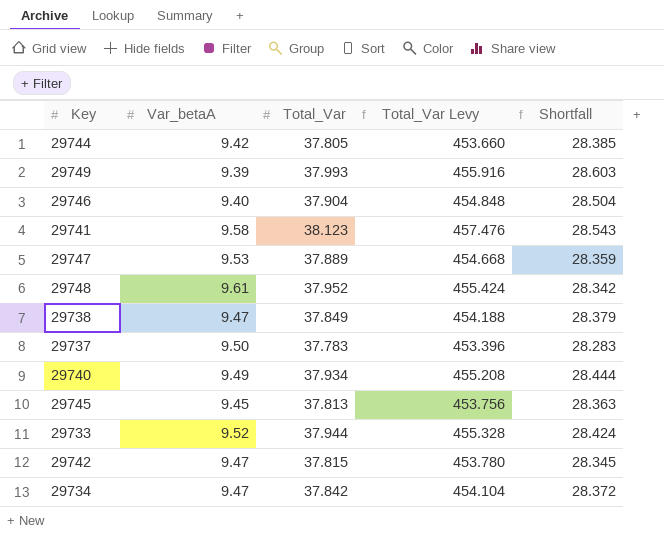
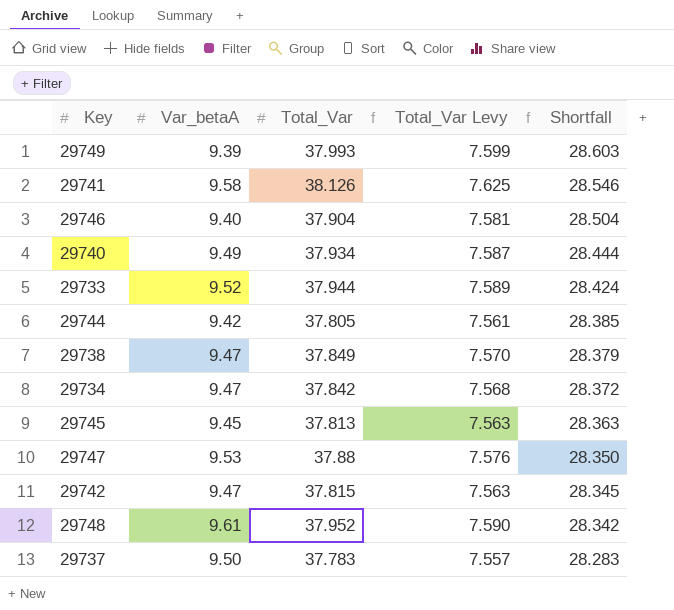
row order: none -> Shortfall descending
column Total_Var Levy | formula: [Total_Var] * 12 -> [Total_Var] * 0.2
29741 | Total_Var: 38.123 -> 38.126
29741 | Shortfall: 28.543 -> 28.546
29747 | Total_Var: 37.889 -> 37.88
29747 | Shortfall: 28.359 -> 28.350

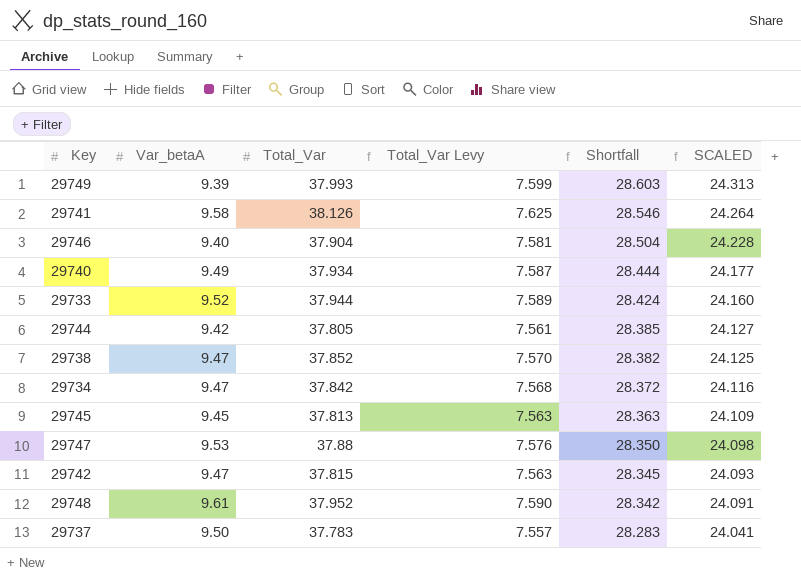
column SCALED | formula: none -> [Shortfall] * 0.85
29738 | Total_Var: 37.849 -> 37.852
29738 | Shortfall: 28.379 -> 28.382

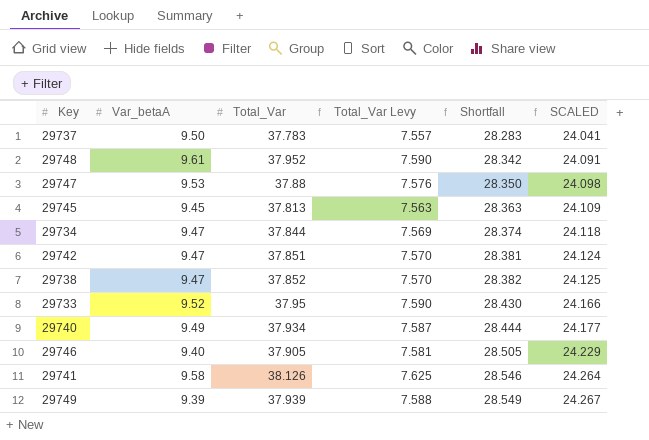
row order: Shortfall descending -> Shortfall ascending
row 29744: 9.42 | 37.805 | 7.561 | 28.385 | 24.127 -> none
29734 | Total_Var: 37.842 -> 37.844
29734 | Total_Var Levy: 7.568 -> 7.569
29734 | Shortfall: 28.372 -> 28.374
29734 | SCALED: 24.116 -> 24.118
29742 | Total_Var: 37.815 -> 37.851
29742 | Total_Var Levy: 7.563 -> 7.570
29742 | Shortfall: 28.345 -> 28.381
29742 | SCALED: 24.093 -> 24.124
29733 | Total_Var: 37.944 -> 37.95
29733 | Total_Var Levy: 7.589 -> 7.590
29733 | Shortfall: 28.424 -> 28.430
29733 | SCALED: 24.160 -> 24.166
29746 | Total_Var: 37.904 -> 37.905
29746 | Shortfall: 28.504 -> 28.505
29746 | SCALED: 24.228 -> 24.229
29749 | Total_Var: 37.993 -> 37.939
29749 | Total_Var Levy: 7.599 -> 7.588
29749 | Shortfall: 28.603 -> 28.549
29749 | SCALED: 24.313 -> 24.267

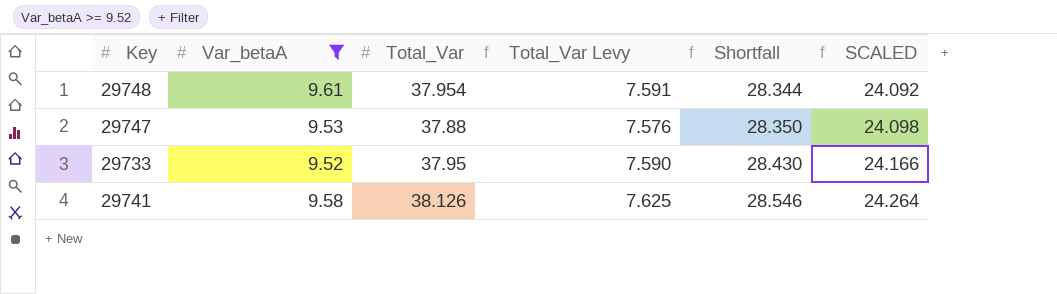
filter: none -> Var_betaA >= 9.52
29748 | Total_Var: 37.952 -> 37.954
29748 | Total_Var Levy: 7.590 -> 7.591
29748 | Shortfall: 28.342 -> 28.344
29748 | SCALED: 24.091 -> 24.092

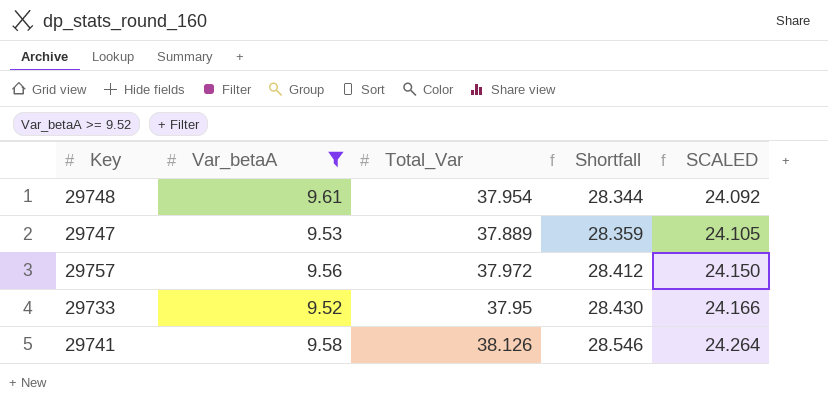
column Total_Var Levy | formula: [Total_Var] * 0.2 -> none
29747 | Total_Var: 37.88 -> 37.889
29747 | Shortfall: 28.350 -> 28.359
29747 | SCALED: 24.098 -> 24.105
row 29757: none -> 9.56 | 37.972 | 28.412 | 24.150

